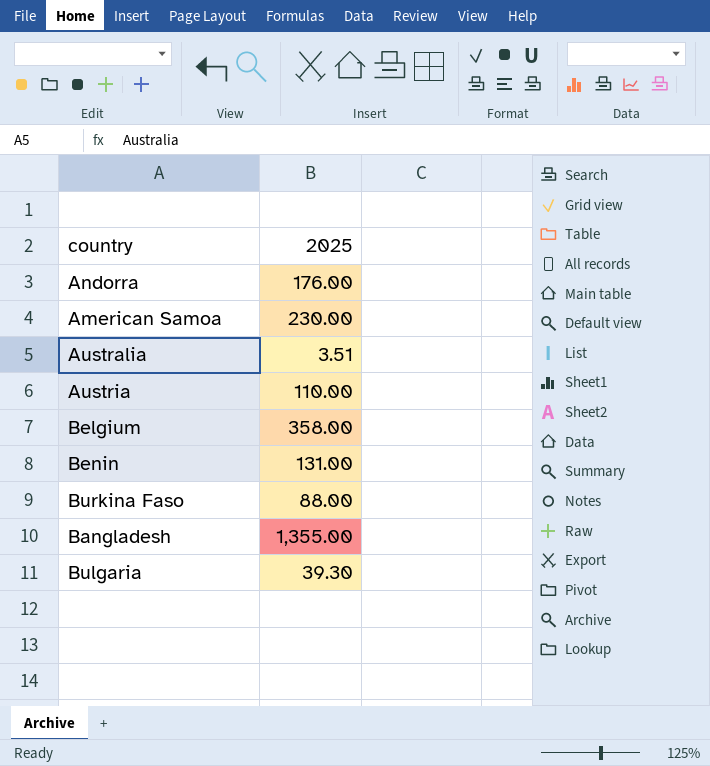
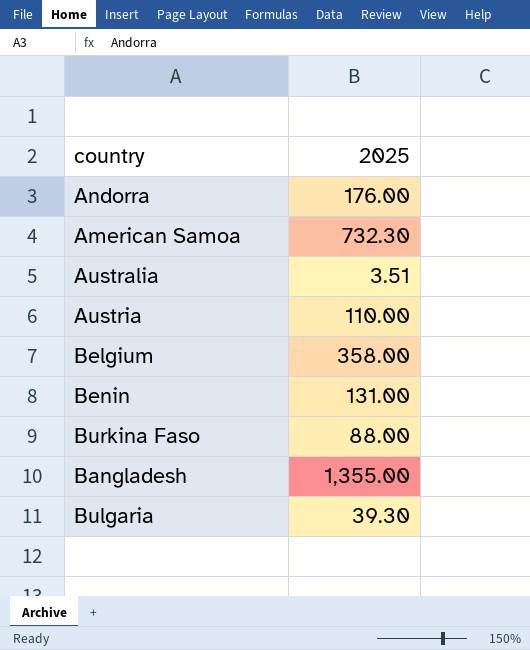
American Samoa | 2025: 230.00 -> 732.30

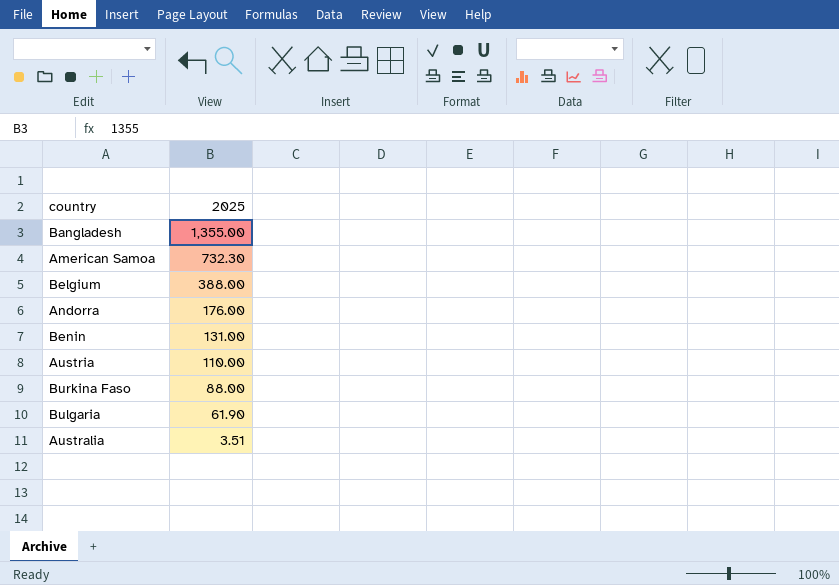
row order: none -> 2025 descending
Belgium | 2025: 358.00 -> 388.00
Bulgaria | 2025: 39.30 -> 61.90

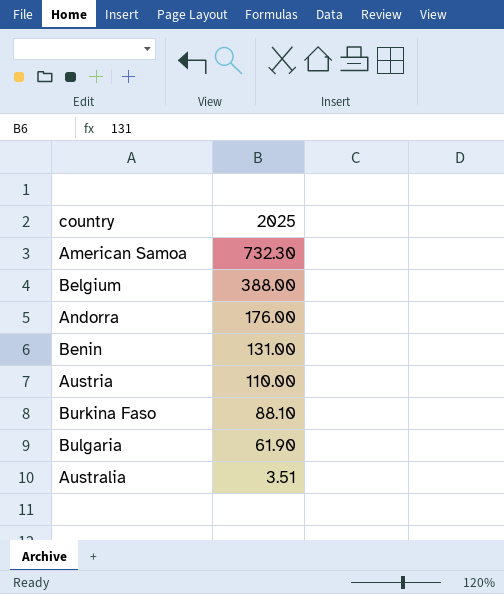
row Bangladesh: 1,355.00 -> none
Burkina Faso | 2025: 88.00 -> 88.10

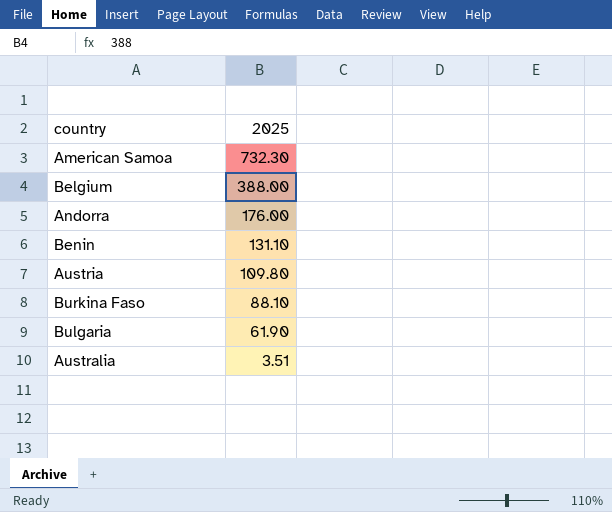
Benin | 2025: 131.00 -> 131.10
Austria | 2025: 110.00 -> 109.80

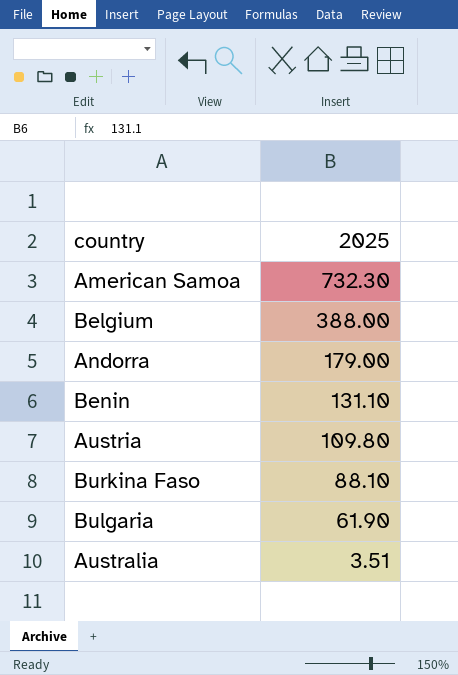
Andorra | 2025: 176.00 -> 179.00

